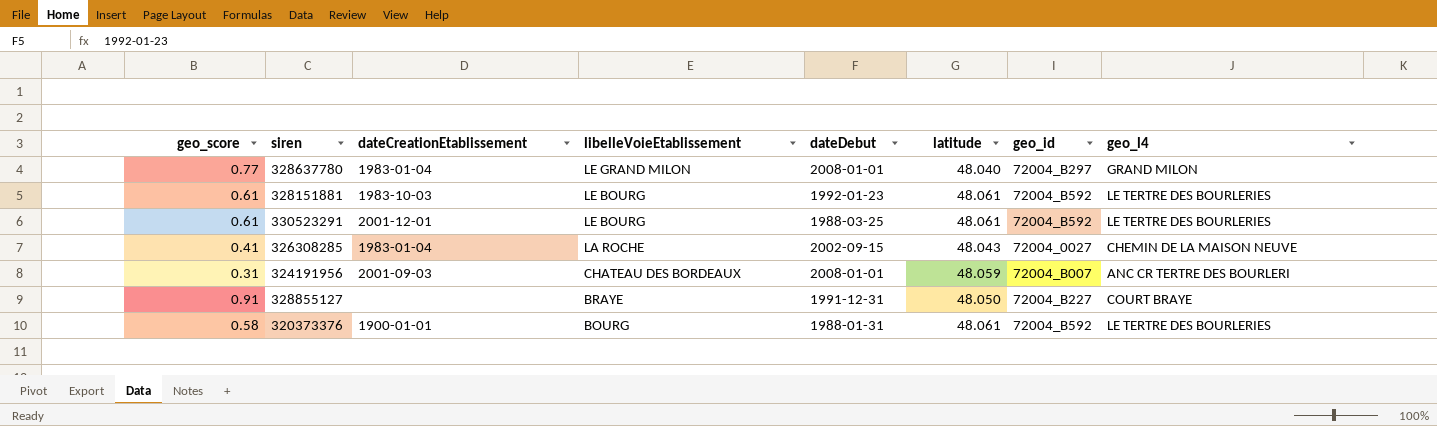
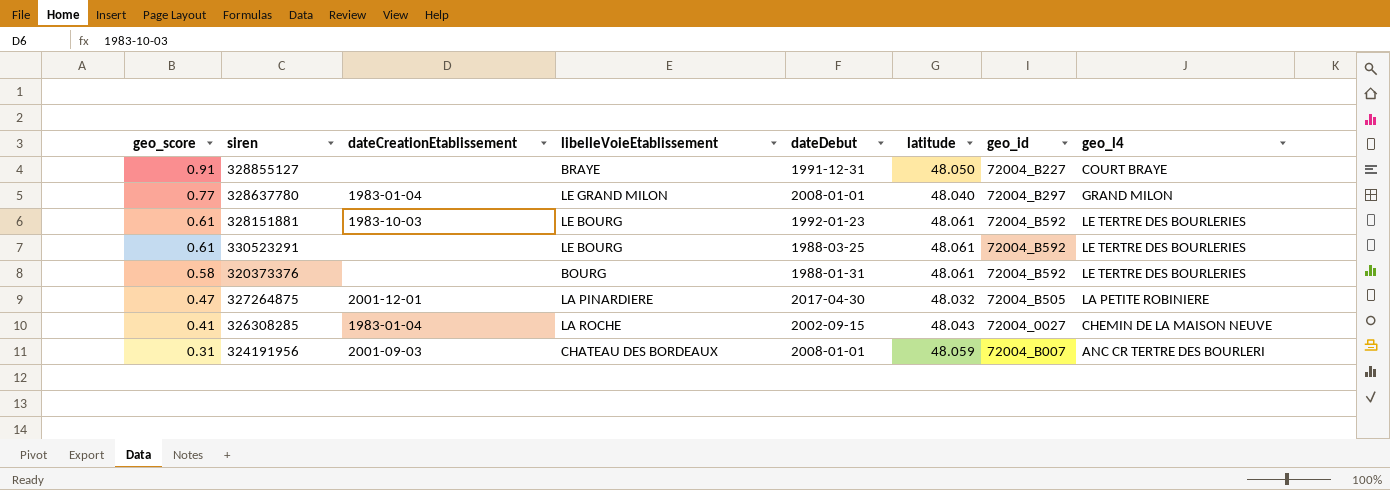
row order: libelleVoieEtablissement descending -> geo_score descending
330523291 | dateCreationEtablissement: 2001-12-01 -> none
320373376 | dateCreationEtablissement: 1900-01-01 -> none
row 327264875: none -> 0.47 | 2001-12-01 | LA PINARDIERE | 2017-04-30 | 48.032 | 72004_B505 | LA PETITE ROBINIERE

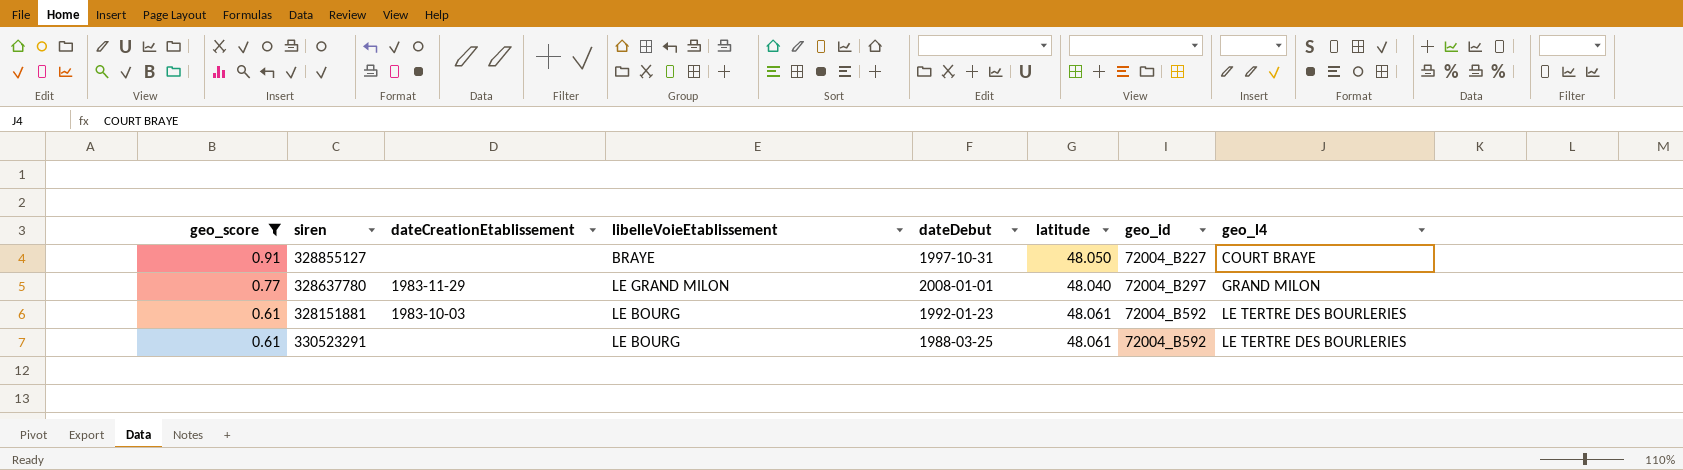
filter: none -> geo_score >= 0.61
328855127 | dateDebut: 1991-12-31 -> 1997-10-31
328637780 | dateCreationEtablissement: 1983-01-04 -> 1983-11-29

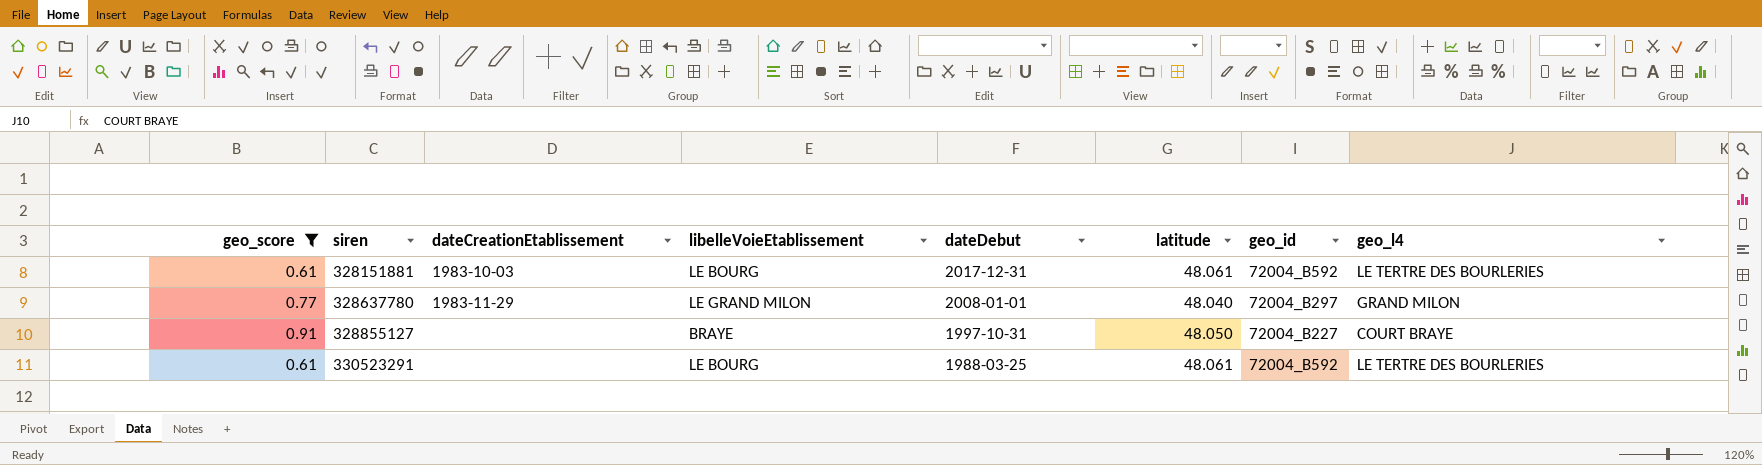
row order: geo_score descending -> siren ascending
328151881 | dateDebut: 1992-01-23 -> 2017-12-31

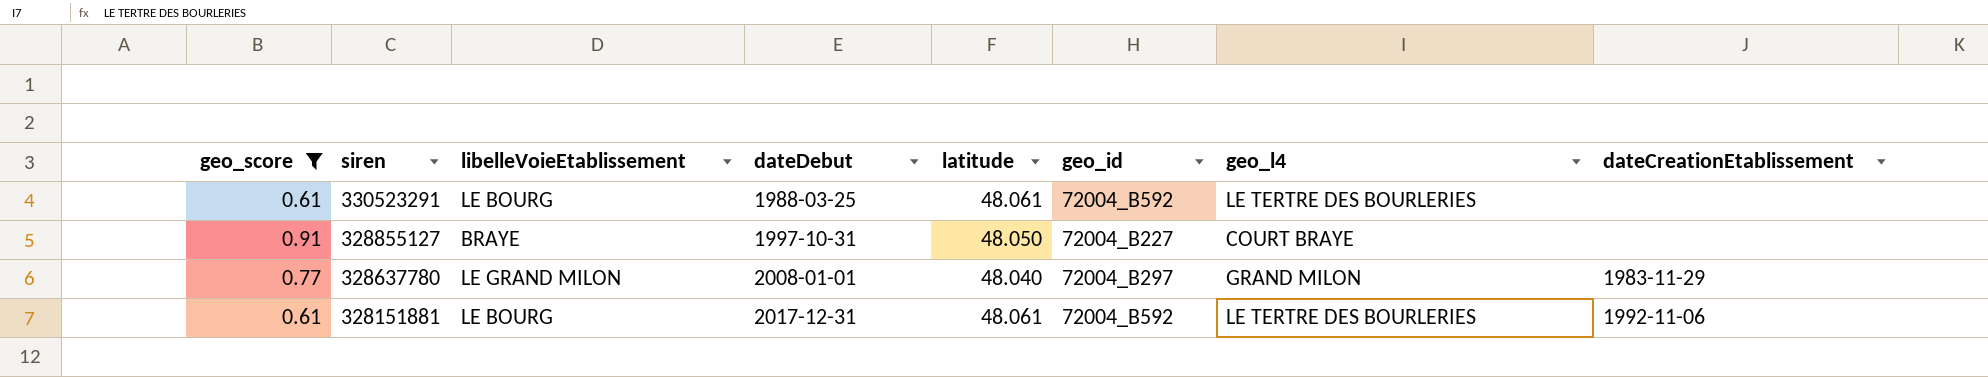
row order: siren ascending -> siren descending
column dateCreationEtablissement | position: 3 -> 8
328151881 | dateCreationEtablissement: 1983-10-03 -> 1992-11-06

